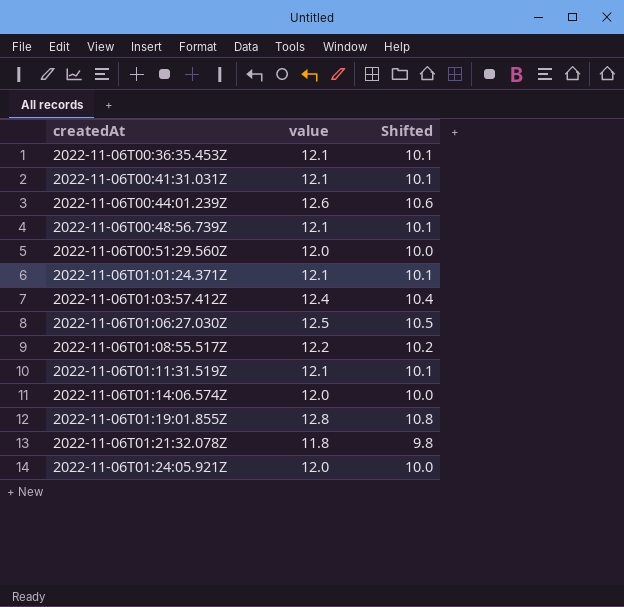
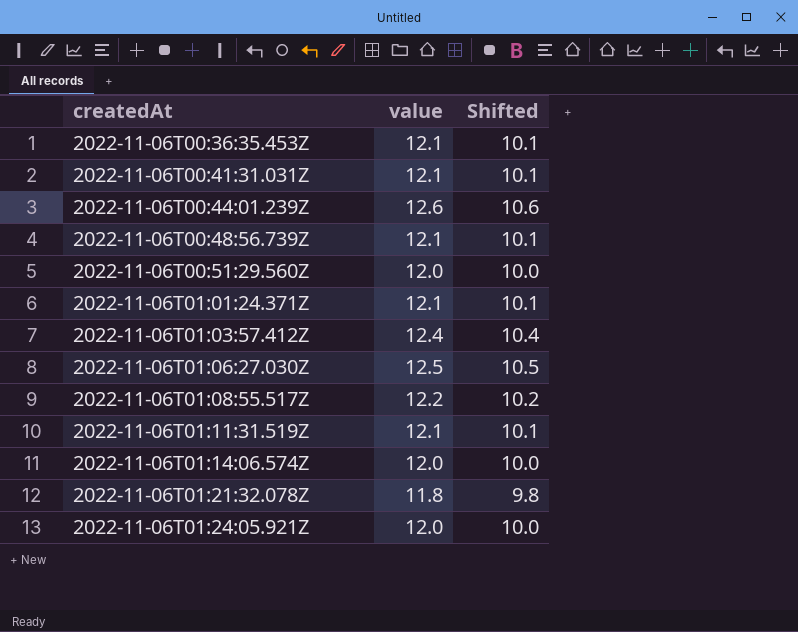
row 2022-11-06T01:19:01.855Z: 12.8 | 10.8 -> none

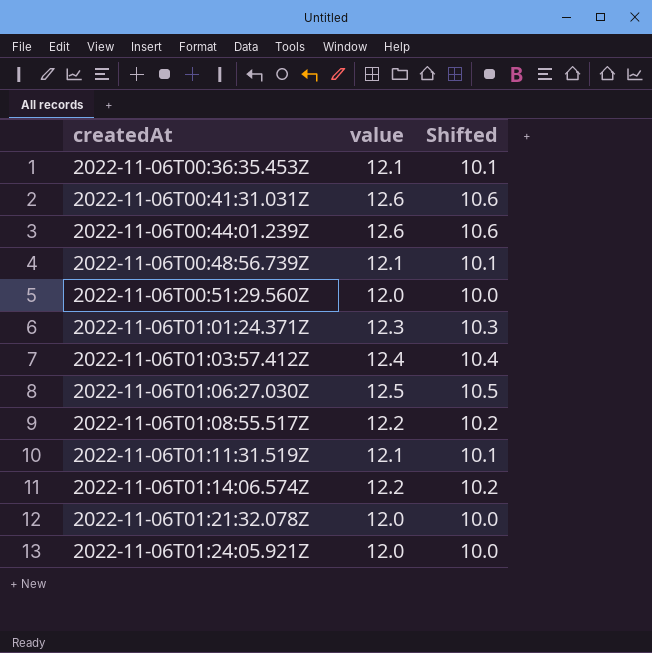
2022-11-06T00:41:31.031Z | value: 12.1 -> 12.6
2022-11-06T00:41:31.031Z | Shifted: 10.1 -> 10.6
2022-11-06T01:01:24.371Z | value: 12.1 -> 12.3
2022-11-06T01:01:24.371Z | Shifted: 10.1 -> 10.3
2022-11-06T01:14:06.574Z | value: 12.0 -> 12.2
2022-11-06T01:14:06.574Z | Shifted: 10.0 -> 10.2
2022-11-06T01:21:32.078Z | value: 11.8 -> 12.0
2022-11-06T01:21:32.078Z | Shifted: 9.8 -> 10.0

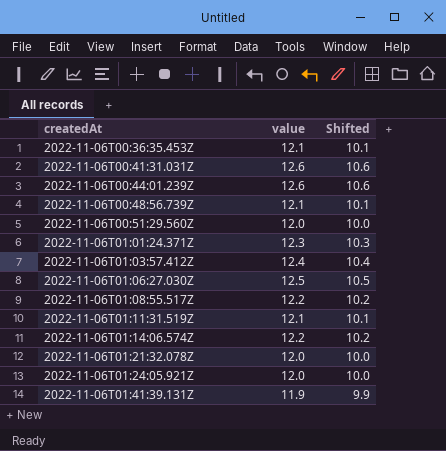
row 2022-11-06T01:41:39.131Z: none -> 11.9 | 9.9

